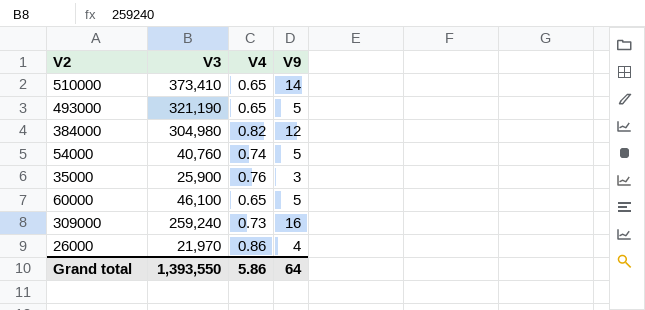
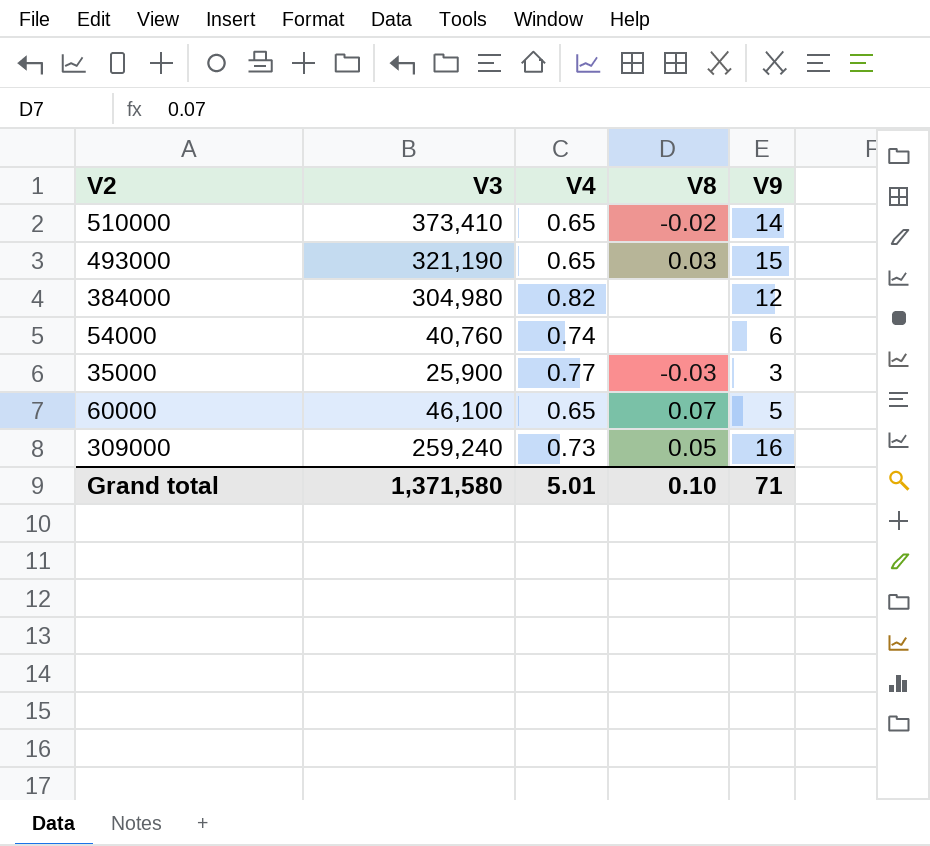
column V8 | position: none -> 4
row 26000: 21,970 | 0.86 | 4 -> none
493000 | V9: 5 -> 15
54000 | V9: 5 -> 6
35000 | V4: 0.76 -> 0.77
Grand total | V3: 1,393,550 -> 1,371,580
Grand total | V4: 5.86 -> 5.01
Grand total | V9: 64 -> 71

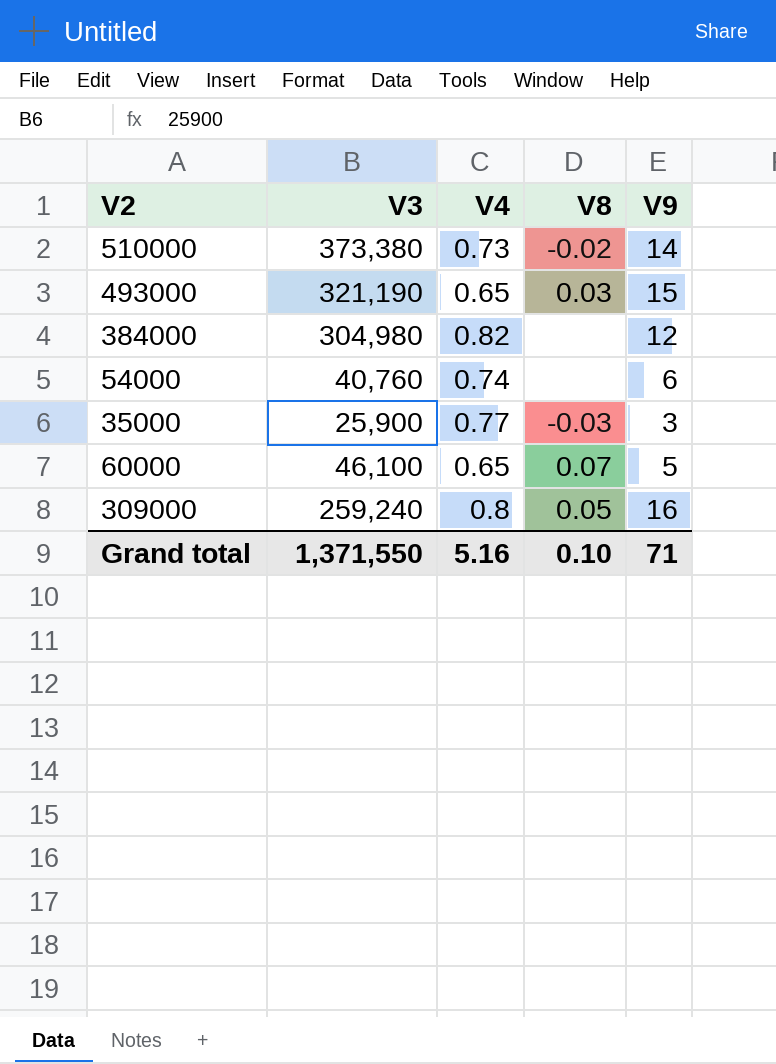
510000 | V3: 373,410 -> 373,380
510000 | V4: 0.65 -> 0.73
309000 | V4: 0.73 -> 0.8
Grand total | V3: 1,371,580 -> 1,371,550
Grand total | V4: 5.01 -> 5.16

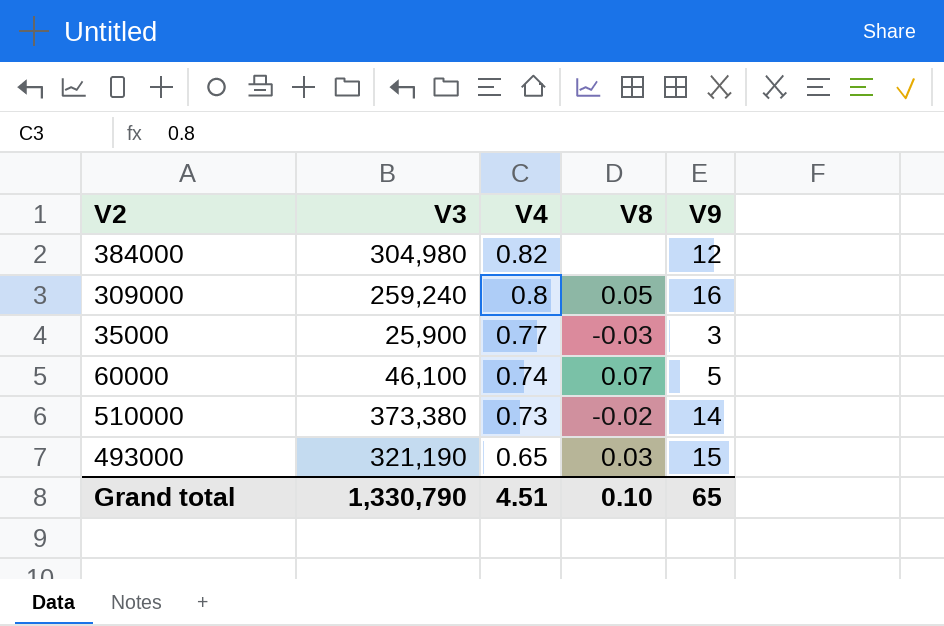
row order: none -> V4 descending
row 54000: 40,760 | 0.74 | none | 6 -> none
60000 | V4: 0.65 -> 0.74
Grand total | V3: 1,371,550 -> 1,330,790
Grand total | V4: 5.16 -> 4.51
Grand total | V9: 71 -> 65

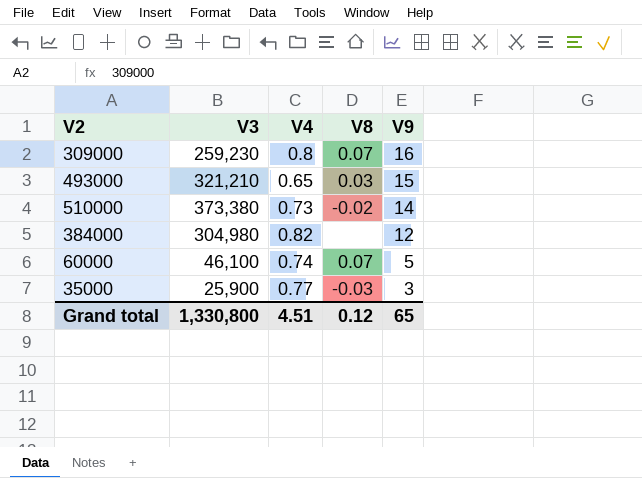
row order: V4 descending -> V9 descending
309000 | V3: 259,240 -> 259,230
309000 | V8: 0.05 -> 0.07
493000 | V3: 321,190 -> 321,210
Grand total | V3: 1,330,790 -> 1,330,800
Grand total | V8: 0.10 -> 0.12

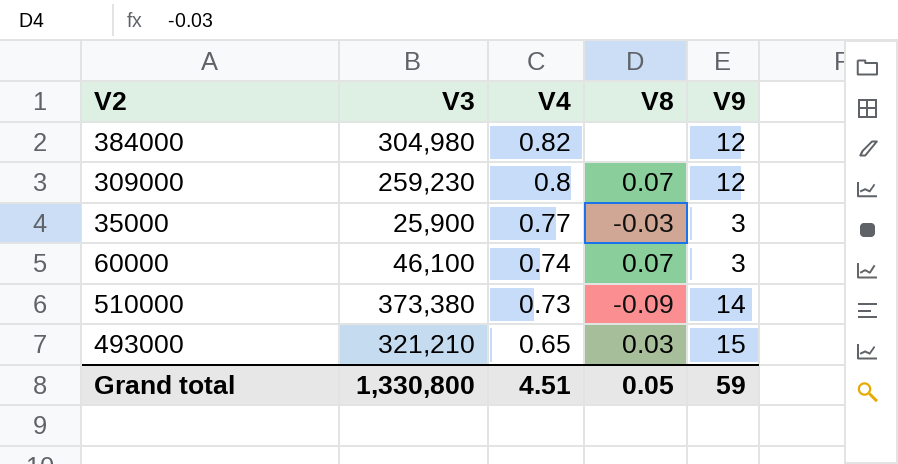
row order: V9 descending -> V4 descending
309000 | V9: 16 -> 12
60000 | V9: 5 -> 3
510000 | V8: -0.02 -> -0.09
Grand total | V8: 0.12 -> 0.05
Grand total | V9: 65 -> 59

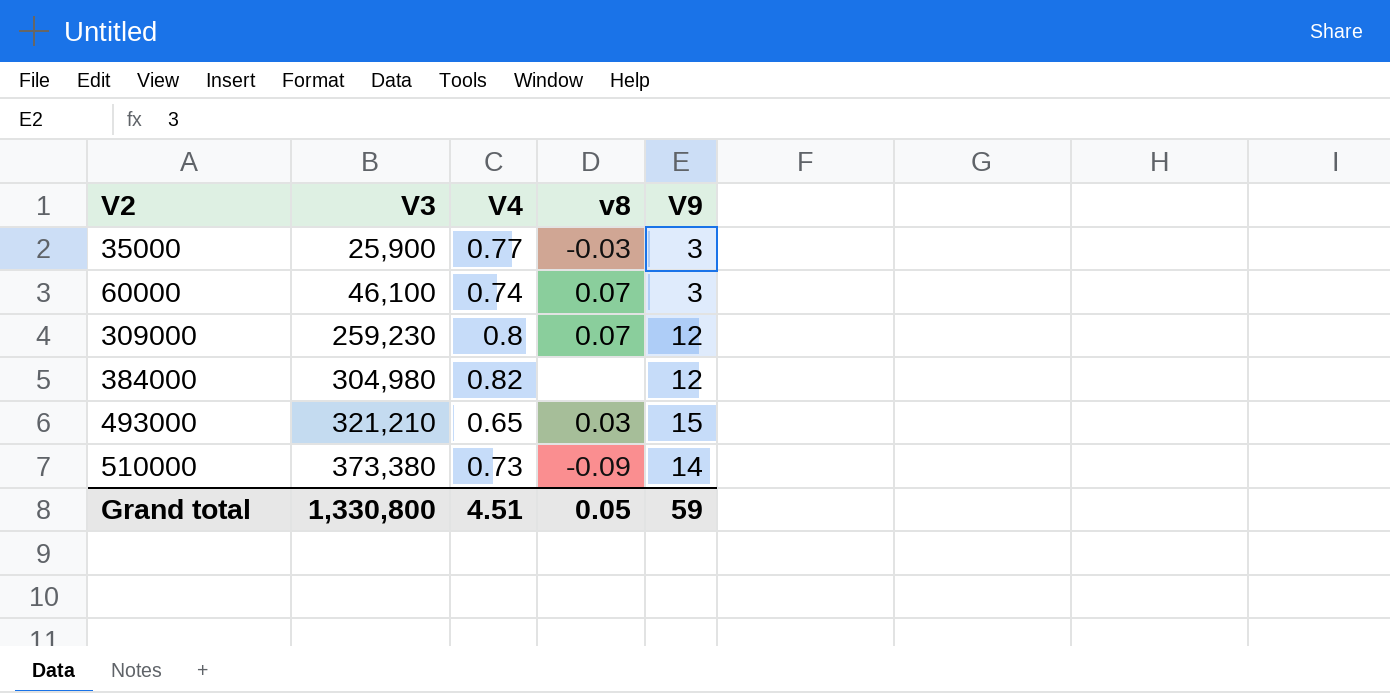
row order: V4 descending -> V2 ascending
column name: V8 -> v8

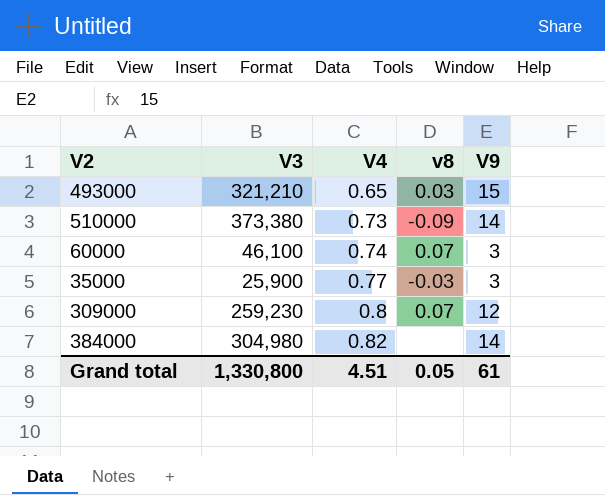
row order: V2 ascending -> V4 ascending
384000 | V9: 12 -> 14
Grand total | V9: 59 -> 61

